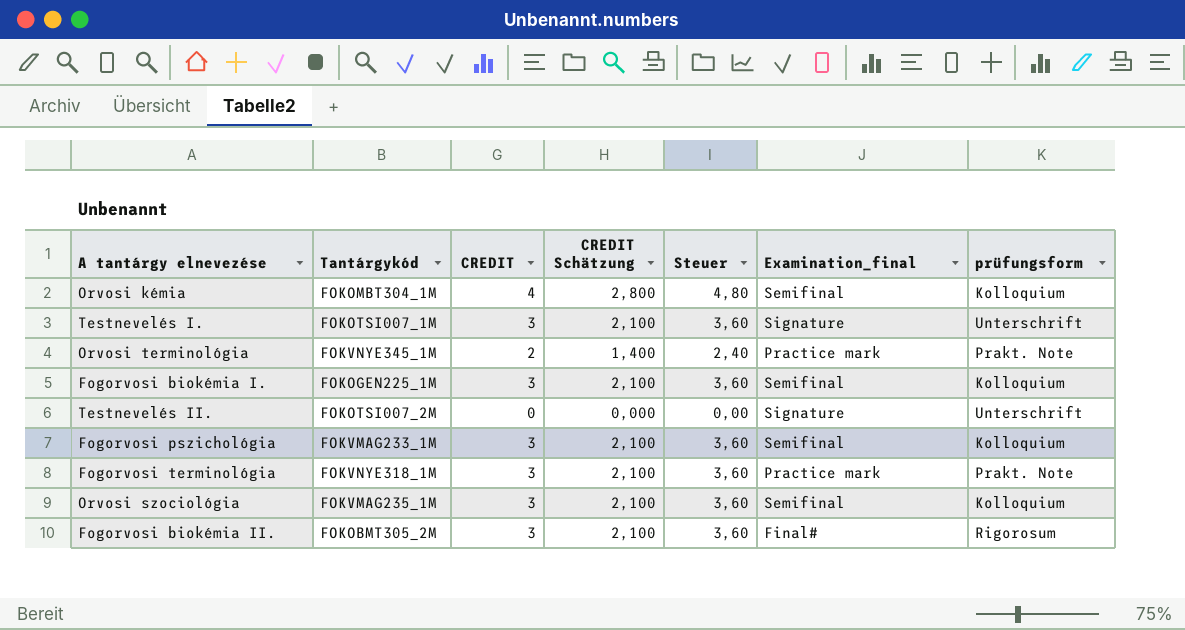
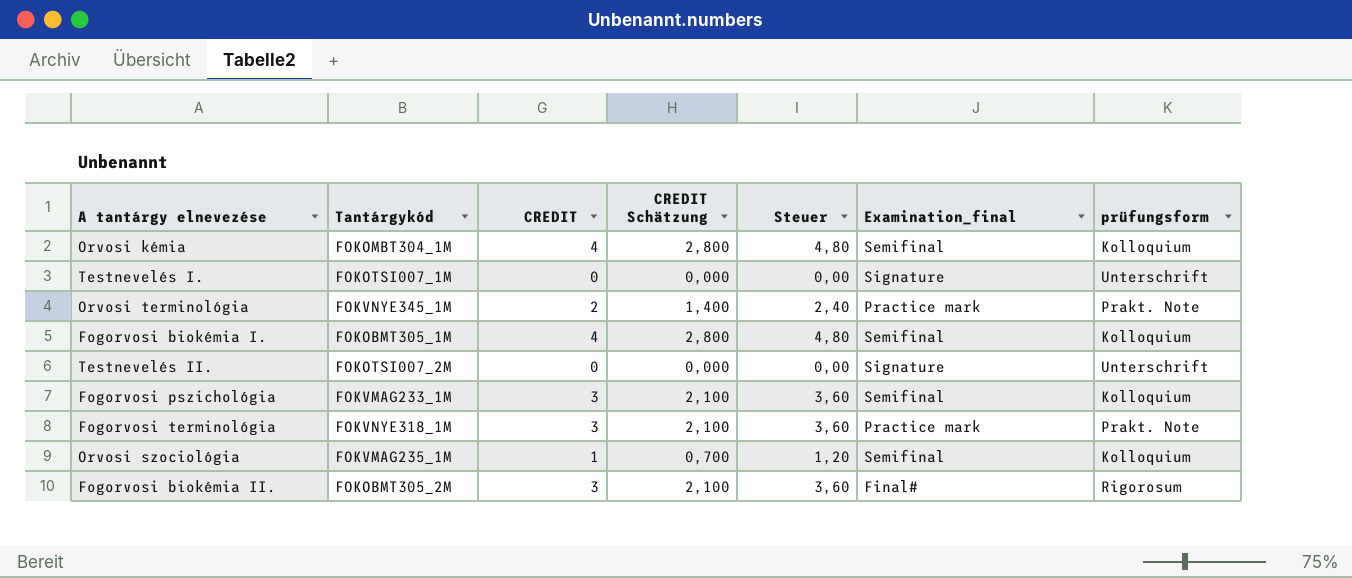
Testnevelés I. | CREDIT: 3 -> 0
Testnevelés I. | CREDIT Schätzung: 2,100 -> 0,000
Testnevelés I. | Steuer: 3,60 -> 0,00
Fogorvosi biokémia I. | Tantárgykód: FOKOGEN225_1M -> FOKOBMT305_1M
Fogorvosi biokémia I. | CREDIT: 3 -> 4
Fogorvosi biokémia I. | CREDIT Schätzung: 2,100 -> 2,800
Fogorvosi biokémia I. | Steuer: 3,60 -> 4,80
Orvosi szociológia | CREDIT: 3 -> 1
Orvosi szociológia | CREDIT Schätzung: 2,100 -> 0,700
Orvosi szociológia | Steuer: 3,60 -> 1,20

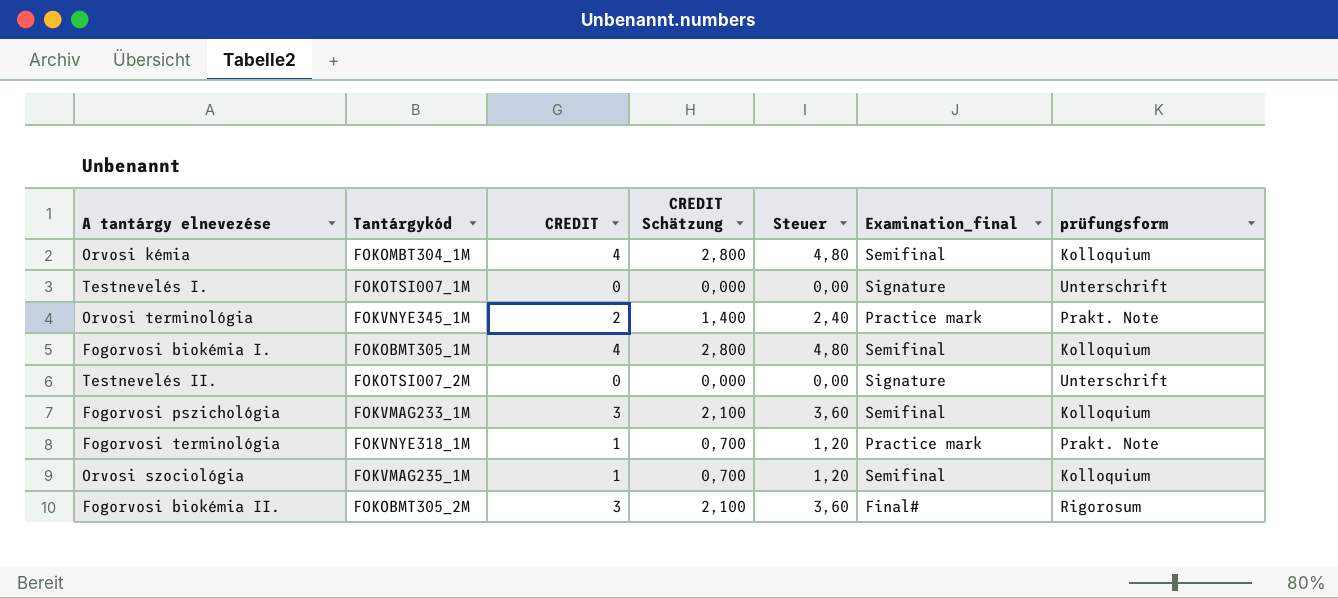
Fogorvosi terminológia | CREDIT: 3 -> 1
Fogorvosi terminológia | CREDIT Schätzung: 2,100 -> 0,700
Fogorvosi terminológia | Steuer: 3,60 -> 1,20

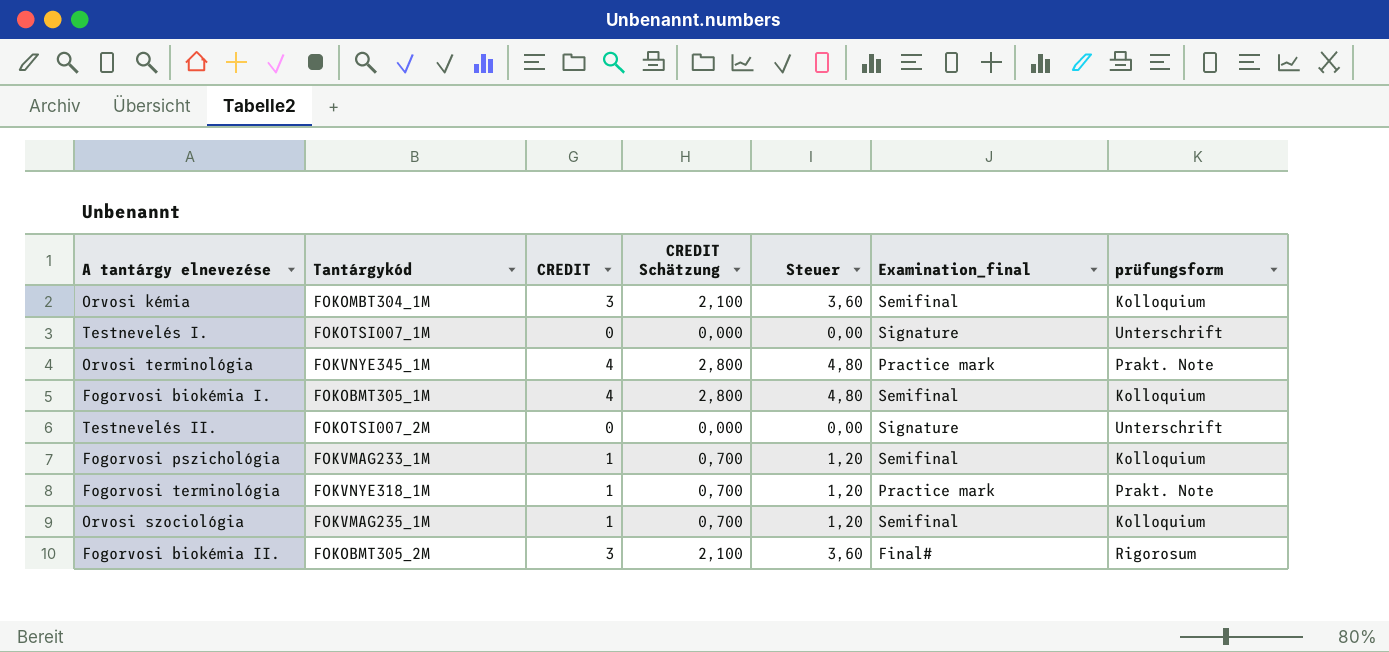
Orvosi kémia | CREDIT: 4 -> 3
Orvosi kémia | CREDIT Schätzung: 2,800 -> 2,100
Orvosi kémia | Steuer: 4,80 -> 3,60
Orvosi terminológia | CREDIT: 2 -> 4
Orvosi terminológia | CREDIT Schätzung: 1,400 -> 2,800
Orvosi terminológia | Steuer: 2,40 -> 4,80
Fogorvosi pszichológia | CREDIT: 3 -> 1
Fogorvosi pszichológia | CREDIT Schätzung: 2,100 -> 0,700
Fogorvosi pszichológia | Steuer: 3,60 -> 1,20

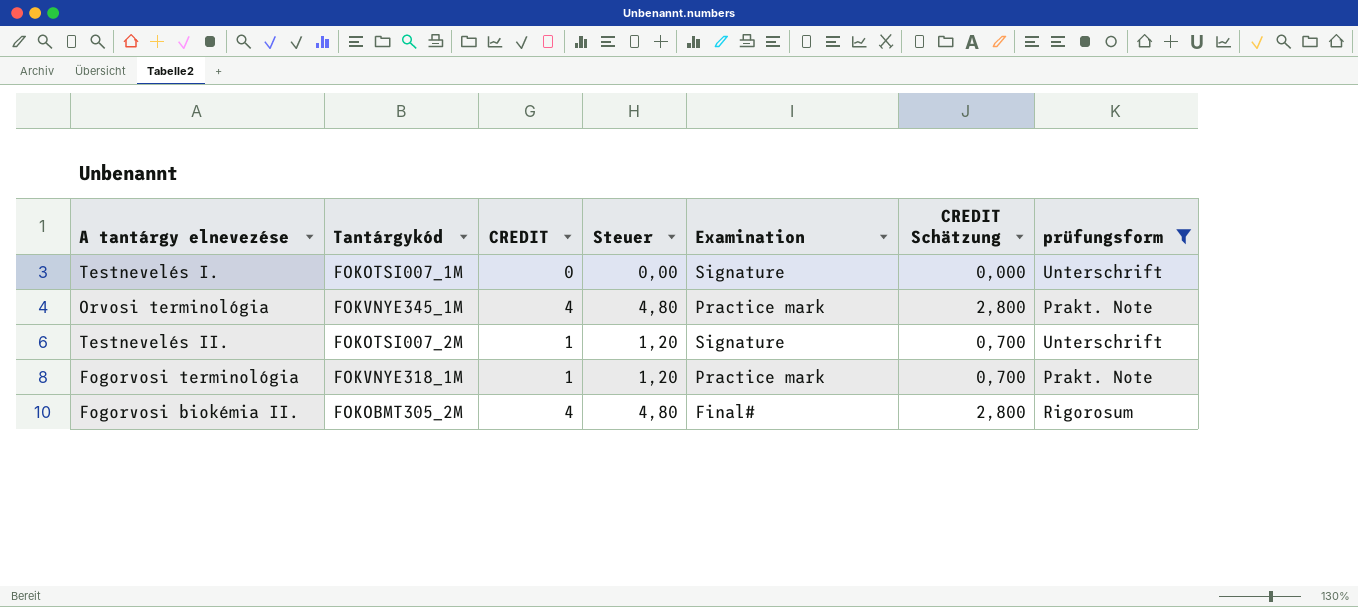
filter: none -> prüfungsform != Kolloquium
column name: Examination_final -> Examination
column CREDIT Schätzung | position: 4 -> 6
Testnevelés II. | CREDIT: 0 -> 1
Testnevelés II. | Steuer: 0,00 -> 1,20
Testnevelés II. | CREDIT Schätzung: 0,000 -> 0,700
Fogorvosi biokémia II. | CREDIT: 3 -> 4
Fogorvosi biokémia II. | Steuer: 3,60 -> 4,80
Fogorvosi biokémia II. | CREDIT Schätzung: 2,100 -> 2,800

